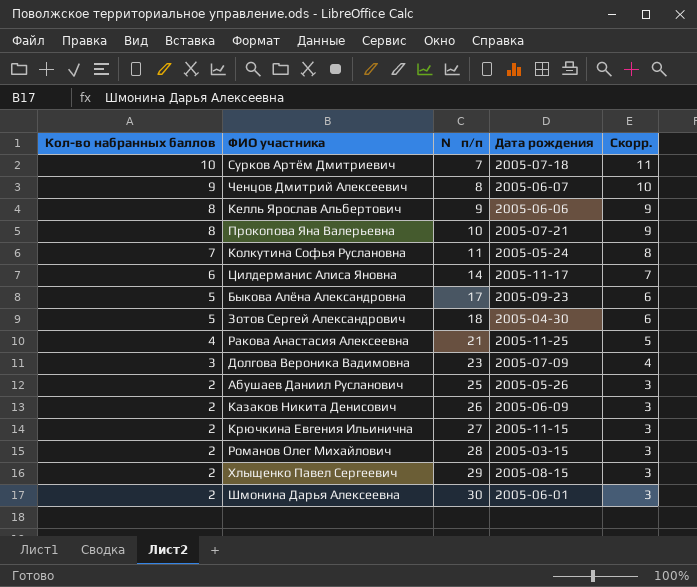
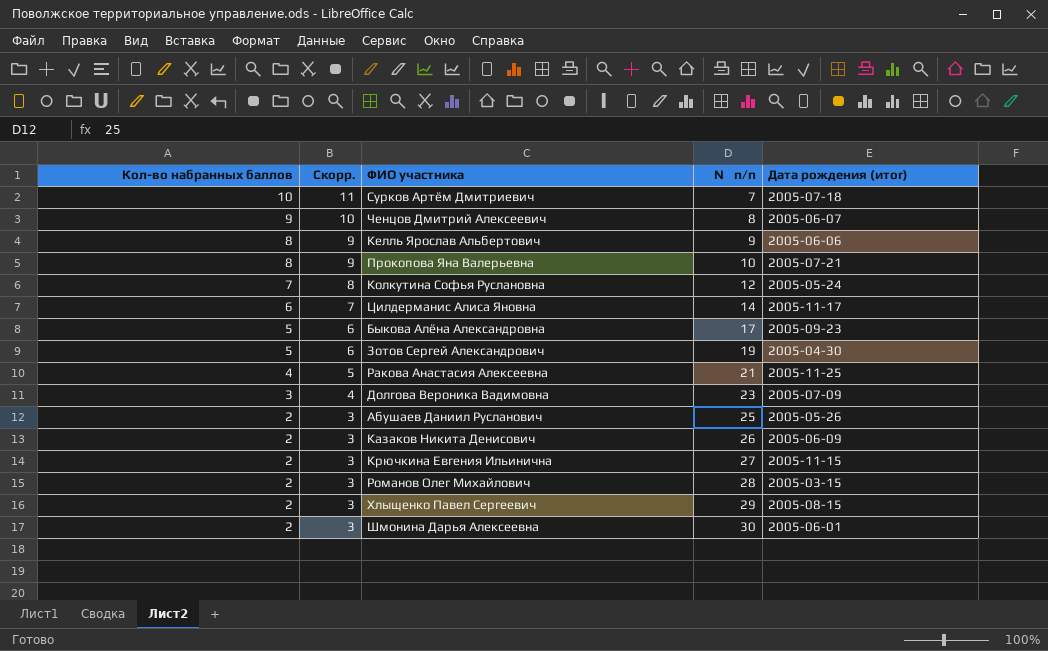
column Скорр. | position: 5 -> 2
column name: Дата рождения -> Дата рождения (итог)
Колкутина Софья Руслановна | № п/п: 11 -> 12
Зотов Сергей Александрович | № п/п: 18 -> 19

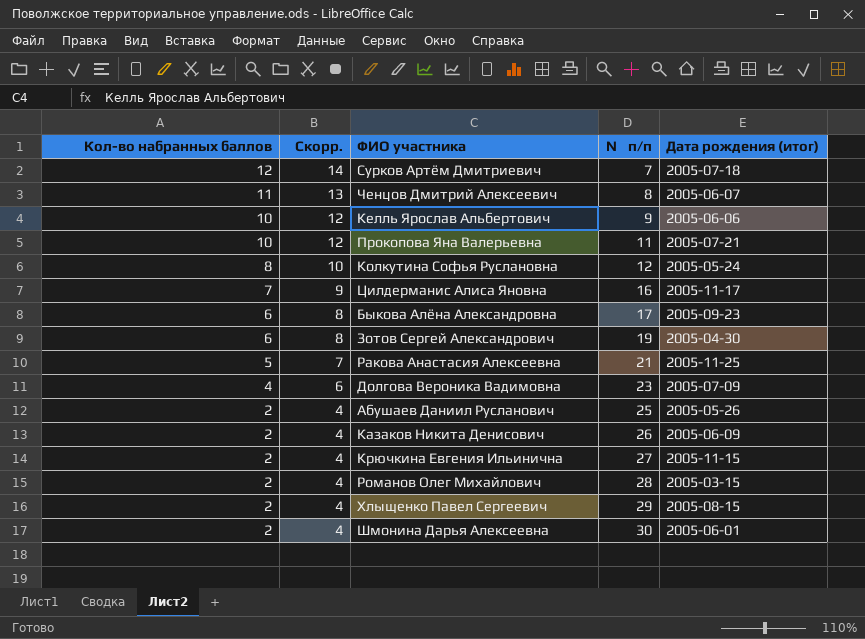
column Скорр. | formula: [Кол-во набранных баллов] + 1 -> [Кол-во набранных баллов] + 2
Сурков Артём Дмитриевич | Кол-во набранных баллов: 10 -> 12
Ченцов Дмитрий Алексеевич | Кол-во набранных баллов: 9 -> 11
Келль Ярослав Альбертович | Кол-во набранных баллов: 8 -> 10
Прокопова Яна Валерьевна | Кол-во набранных баллов: 8 -> 10
Прокопова Яна Валерьевна | № п/п: 10 -> 11
Колкутина Софья Руслановна | Кол-во набранных баллов: 7 -> 8
Цилдерманис Алиса Яновна | Кол-во набранных баллов: 6 -> 7
Цилдерманис Алиса Яновна | № п/п: 14 -> 16
Быкова Алёна Александровна | Кол-во набранных баллов: 5 -> 6
Зотов Сергей Александрович | Кол-во набранных баллов: 5 -> 6
Ракова Анастасия Алексеевна | Кол-во набранных баллов: 4 -> 5
Долгова Вероника Вадимовна | Кол-во набранных баллов: 3 -> 4

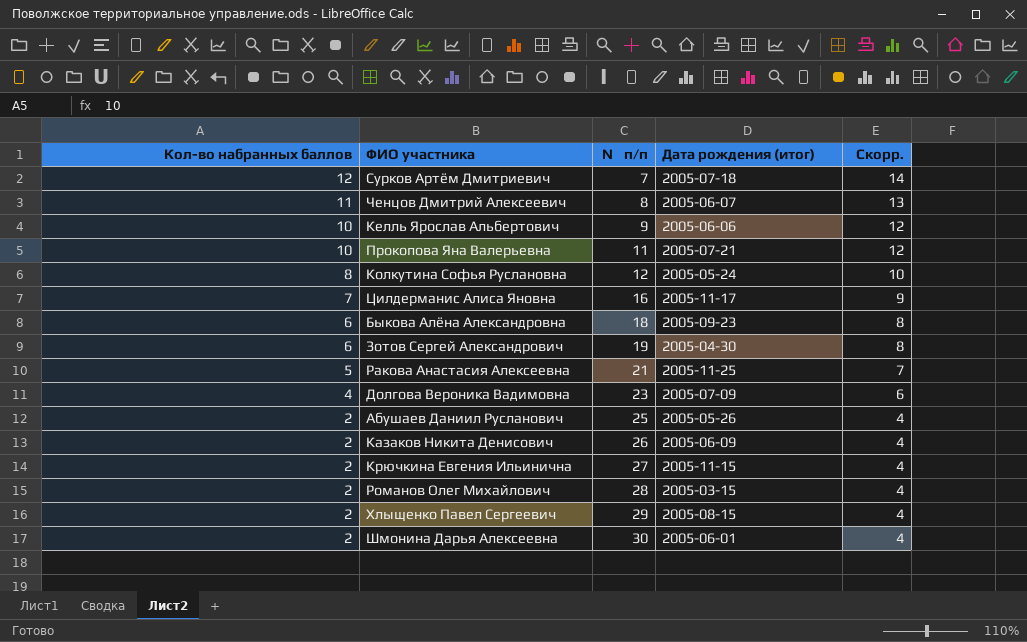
column Скорр. | position: 2 -> 5
Быкова Алёна Александровна | № п/п: 17 -> 18

